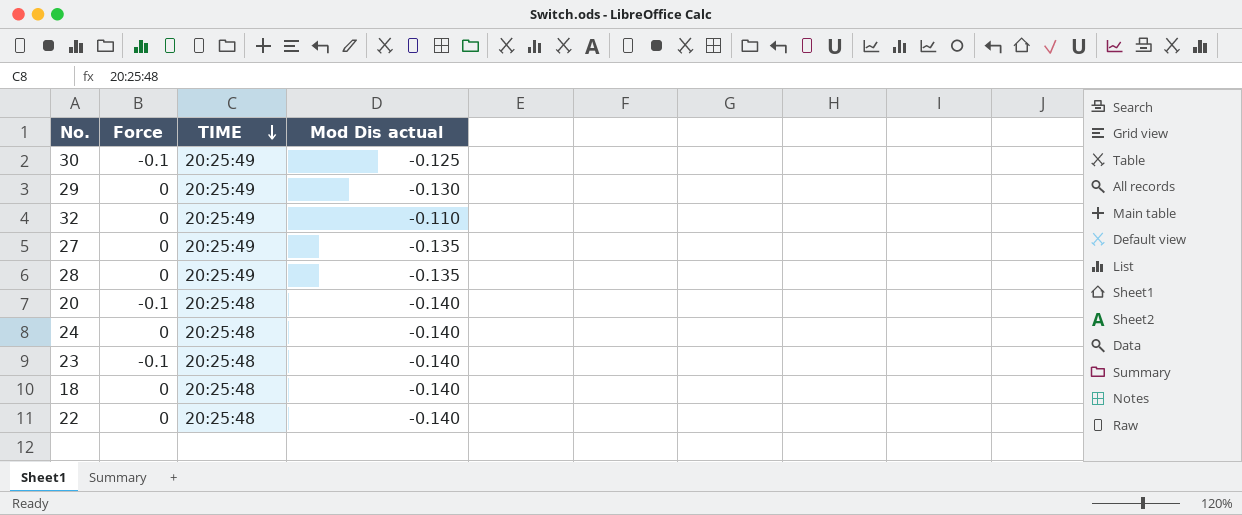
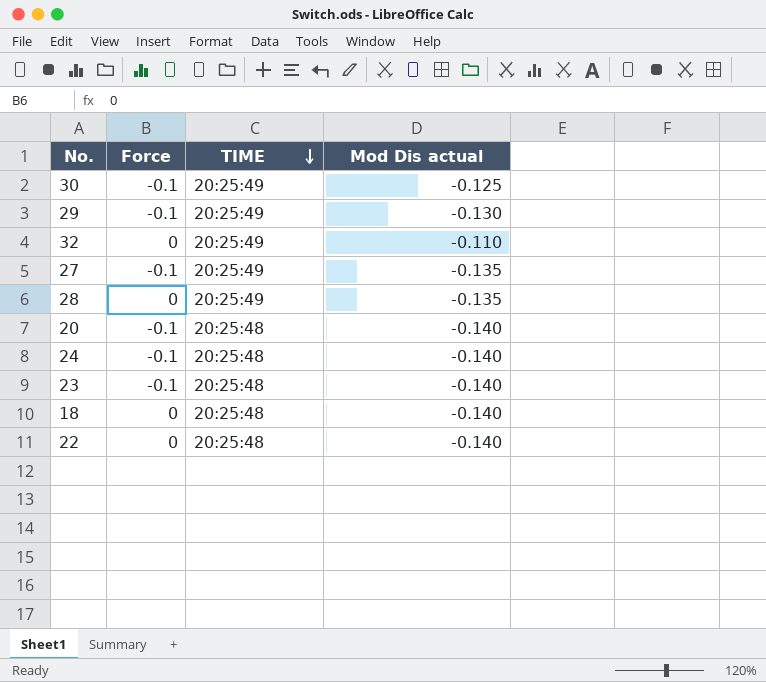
29 | Force: 0 -> -0.1
27 | Force: 0 -> -0.1
24 | Force: 0 -> -0.1

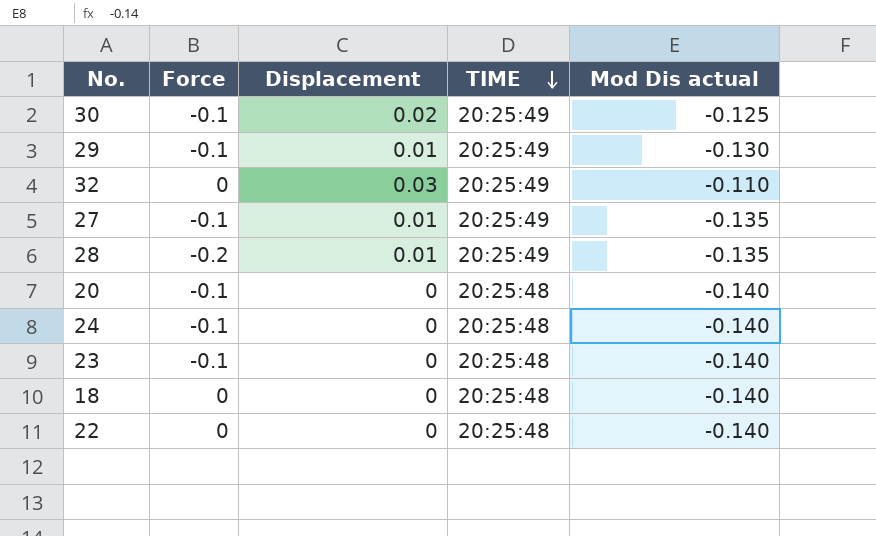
column Displacement | position: none -> 3
28 | Force: 0 -> -0.2

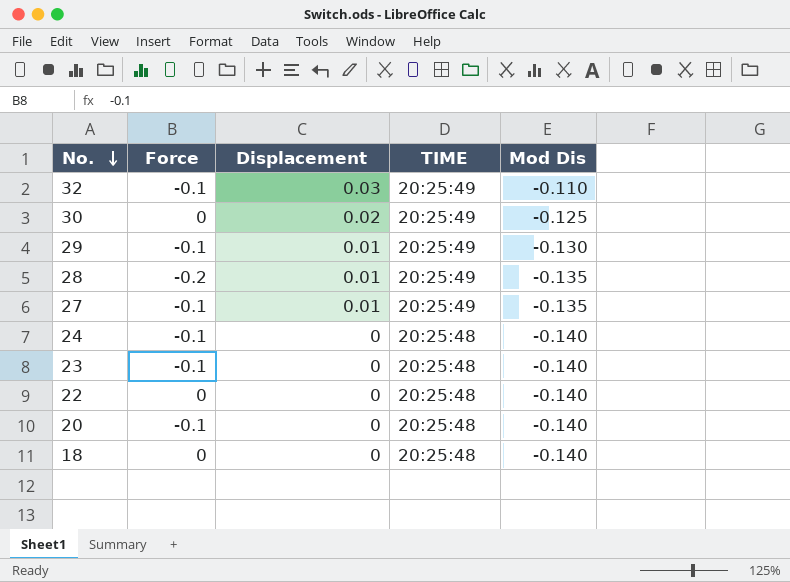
row order: TIME descending -> No. descending
column name: Mod Dis actual -> Mod Dis
32 | Force: 0 -> -0.1
30 | Force: -0.1 -> 0

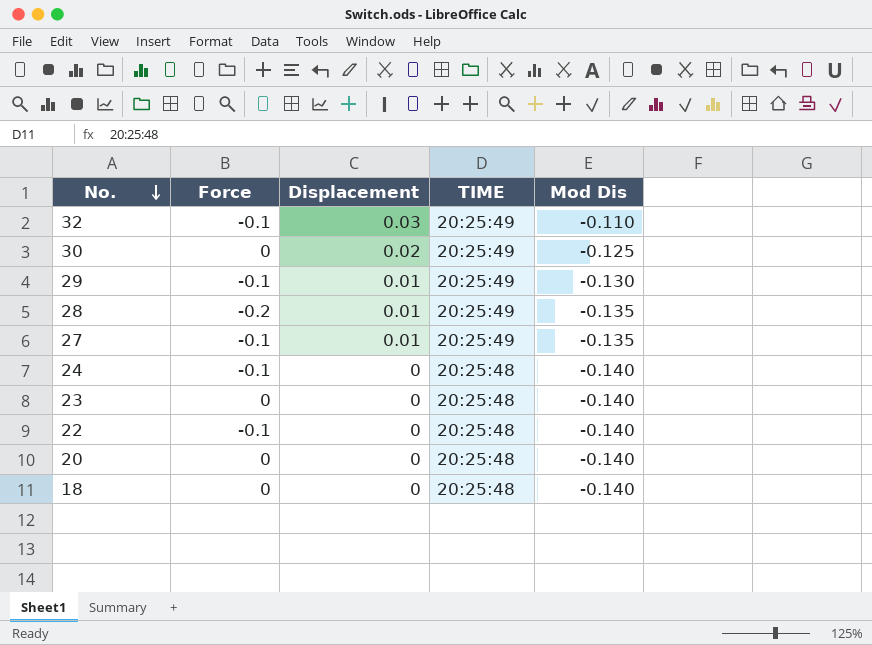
23 | Force: -0.1 -> 0
22 | Force: 0 -> -0.1
20 | Force: -0.1 -> 0

